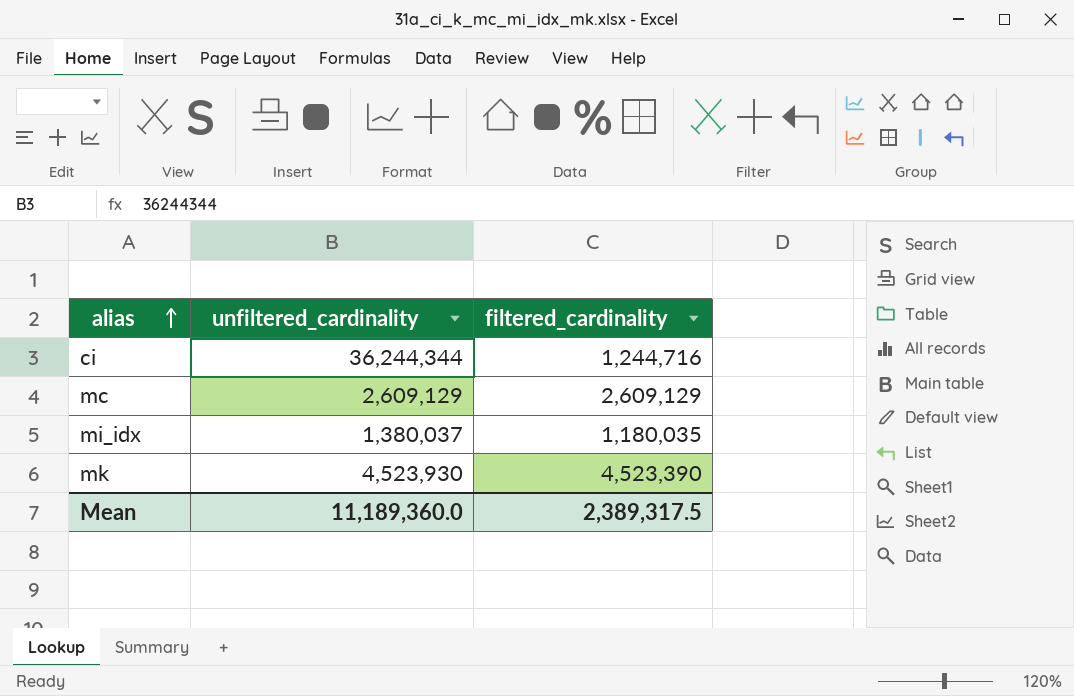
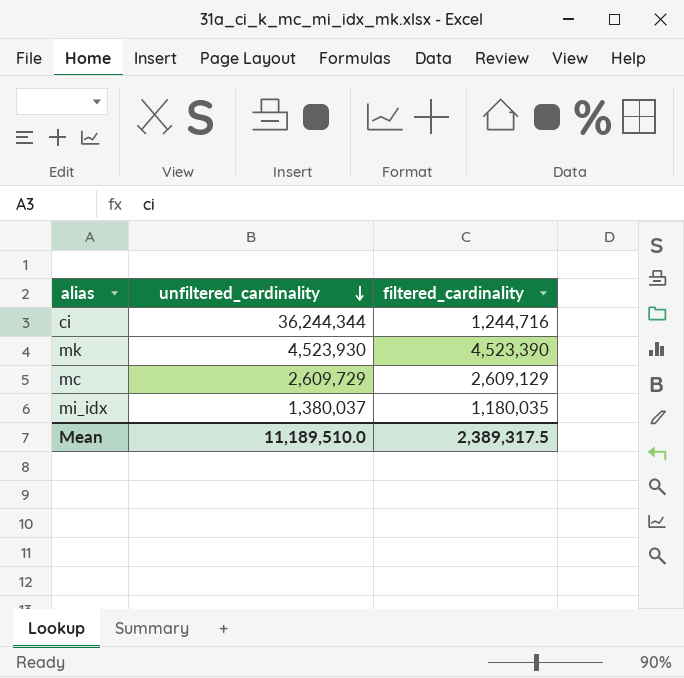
row order: alias ascending -> unfiltered_cardinality descending
mc | unfiltered_cardinality: 2,609,129 -> 2,609,729
Mean | unfiltered_cardinality: 11,189,360.0 -> 11,189,510.0

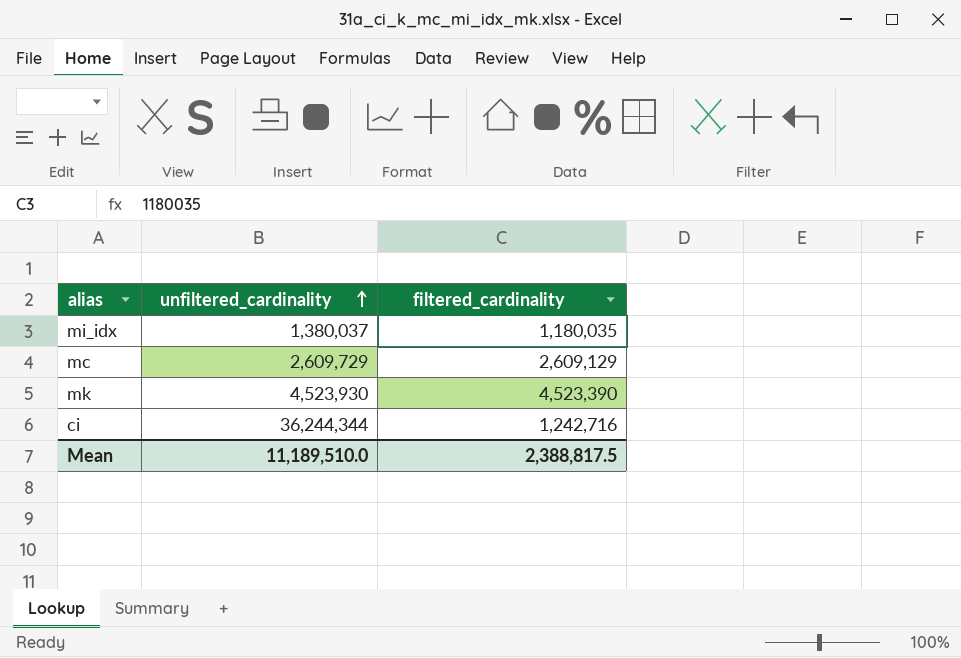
row order: unfiltered_cardinality descending -> unfiltered_cardinality ascending
ci | filtered_cardinality: 1,244,716 -> 1,242,716
Mean | filtered_cardinality: 2,389,317.5 -> 2,388,817.5

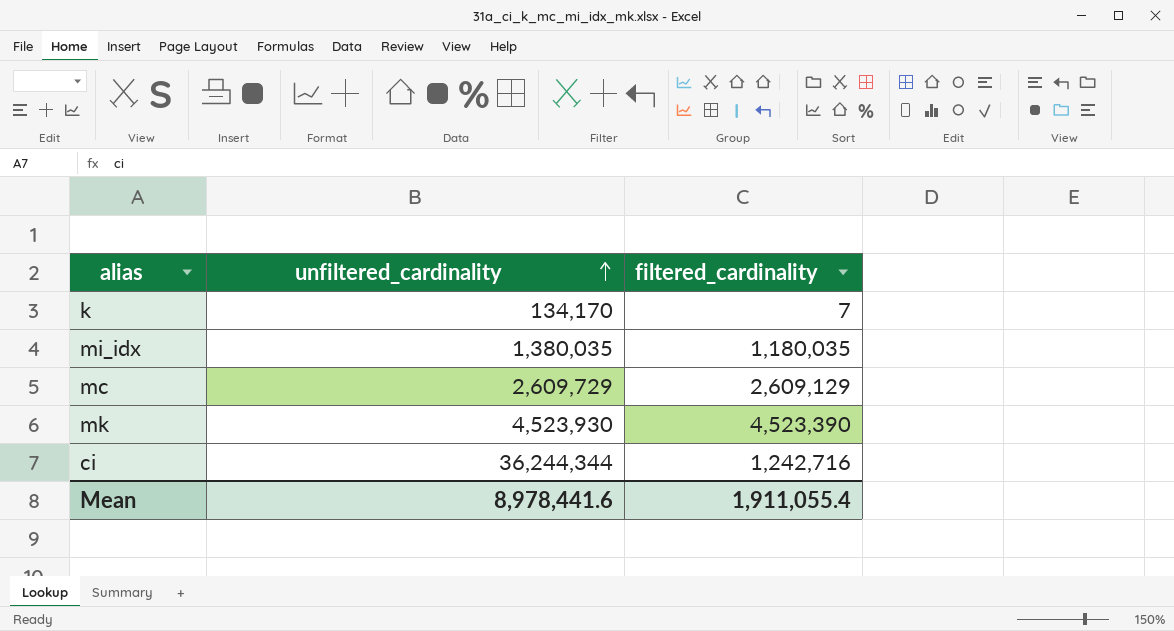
row k: none -> 134,170 | 7
mi_idx | unfiltered_cardinality: 1,380,037 -> 1,380,035
Mean | unfiltered_cardinality: 11,189,510.0 -> 8,978,441.6
Mean | filtered_cardinality: 2,388,817.5 -> 1,911,055.4

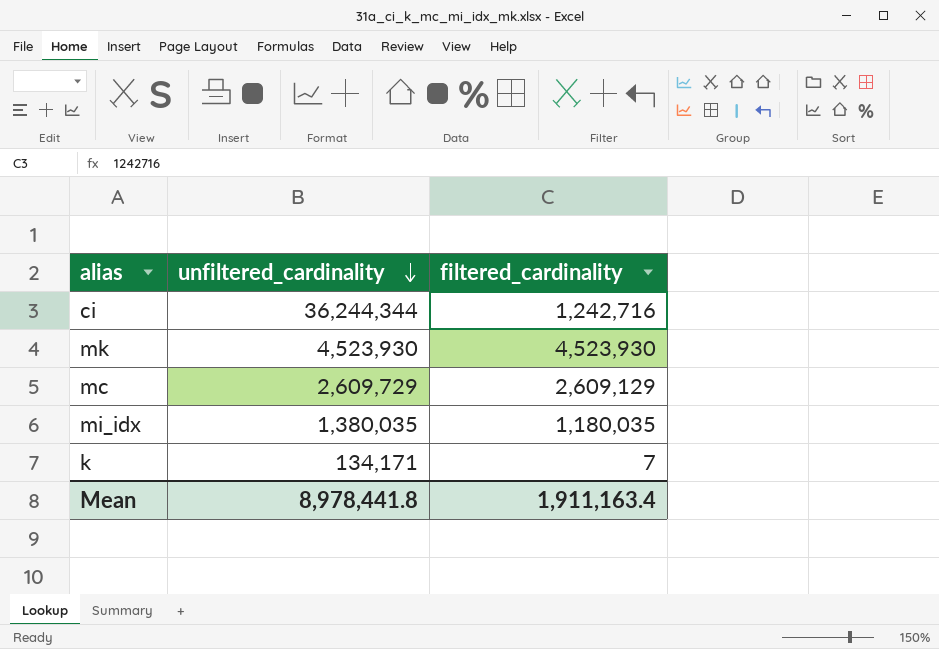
row order: unfiltered_cardinality ascending -> unfiltered_cardinality descending
mk | filtered_cardinality: 4,523,390 -> 4,523,930
k | unfiltered_cardinality: 134,170 -> 134,171
Mean | unfiltered_cardinality: 8,978,441.6 -> 8,978,441.8
Mean | filtered_cardinality: 1,911,055.4 -> 1,911,163.4

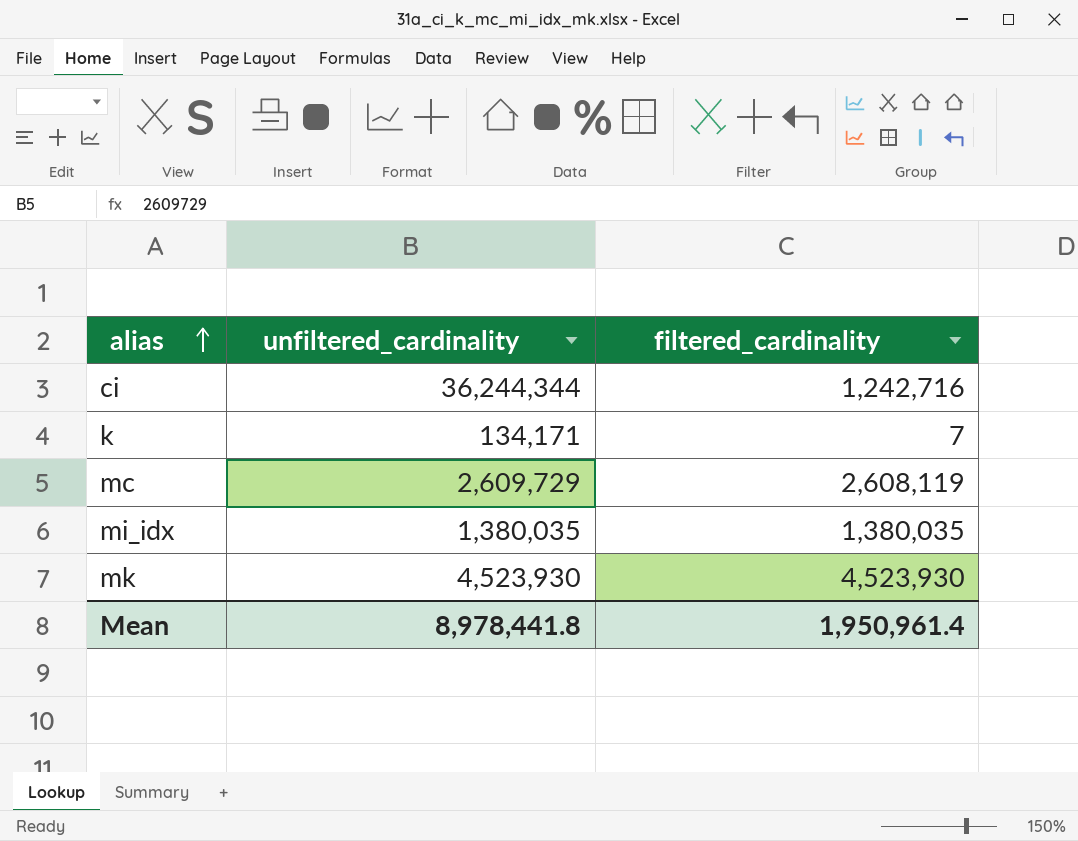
row order: unfiltered_cardinality descending -> alias ascending
mc | filtered_cardinality: 2,609,129 -> 2,608,119
mi_idx | filtered_cardinality: 1,180,035 -> 1,380,035
Mean | filtered_cardinality: 1,911,163.4 -> 1,950,961.4

